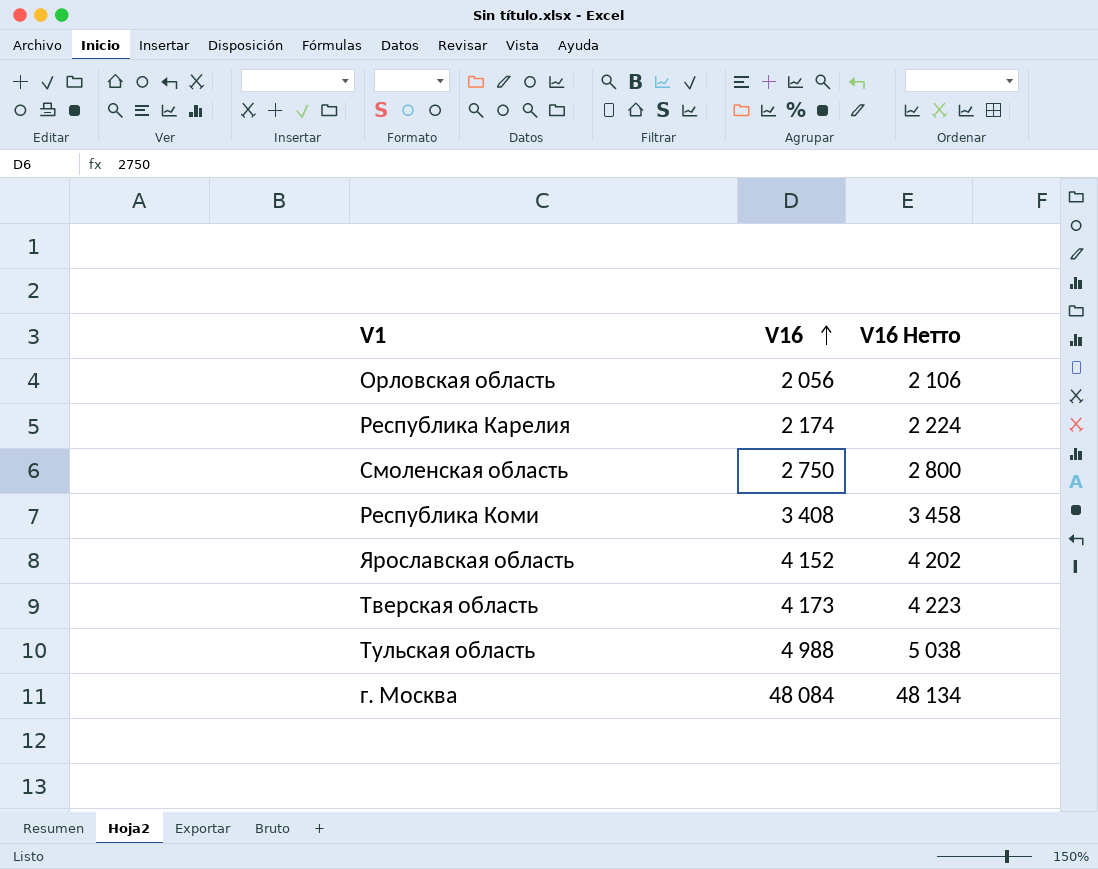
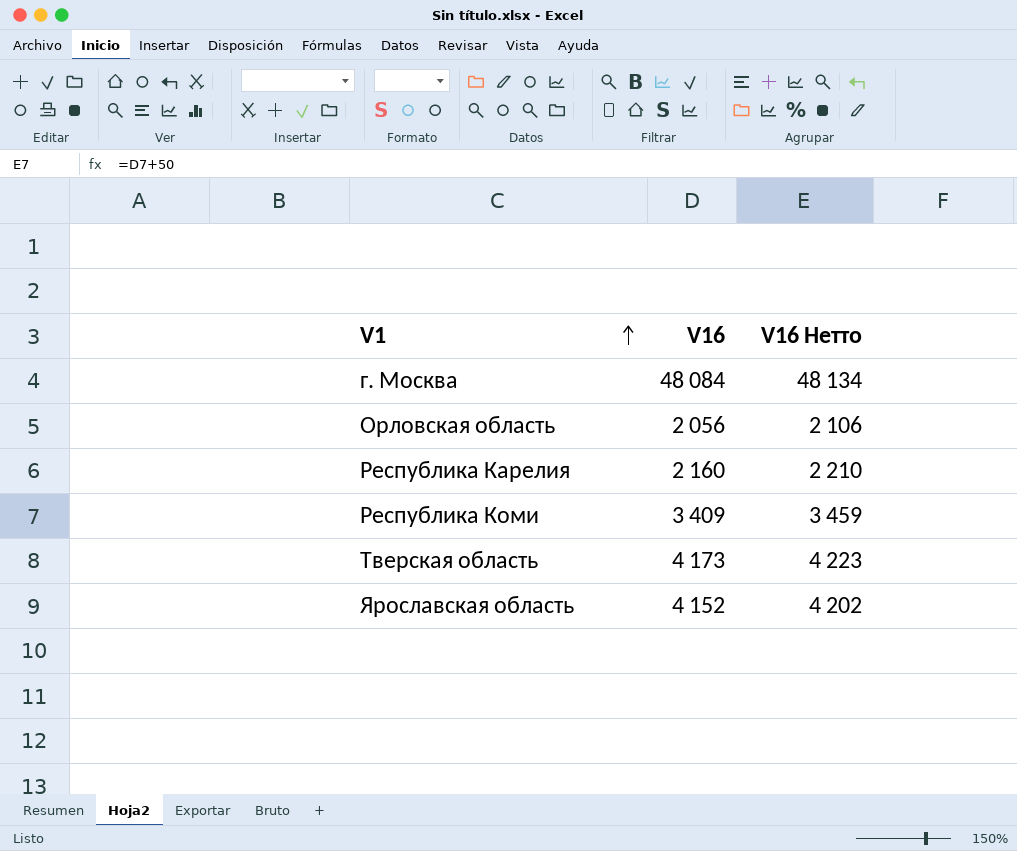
row order: V16 ascending -> V1 ascending
row Смоленская область: 2 750 | 2 800 -> none
row Тульская область: 4 988 | 5 038 -> none
Республика Карелия | V16: 2 174 -> 2 160
Республика Карелия | V16 Нетто: 2 224 -> 2 210
Республика Коми | V16: 3 408 -> 3 409
Республика Коми | V16 Нетто: 3 458 -> 3 459

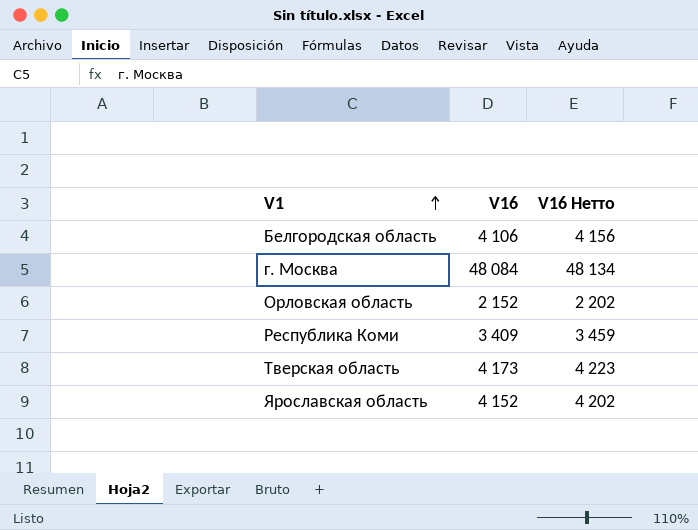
row Республика Карелия: 2 160 | 2 210 -> none
row Белгородская область: none -> 4 106 | 4 156
Орловская область | V16: 2 056 -> 2 152
Орловская область | V16 Нетто: 2 106 -> 2 202

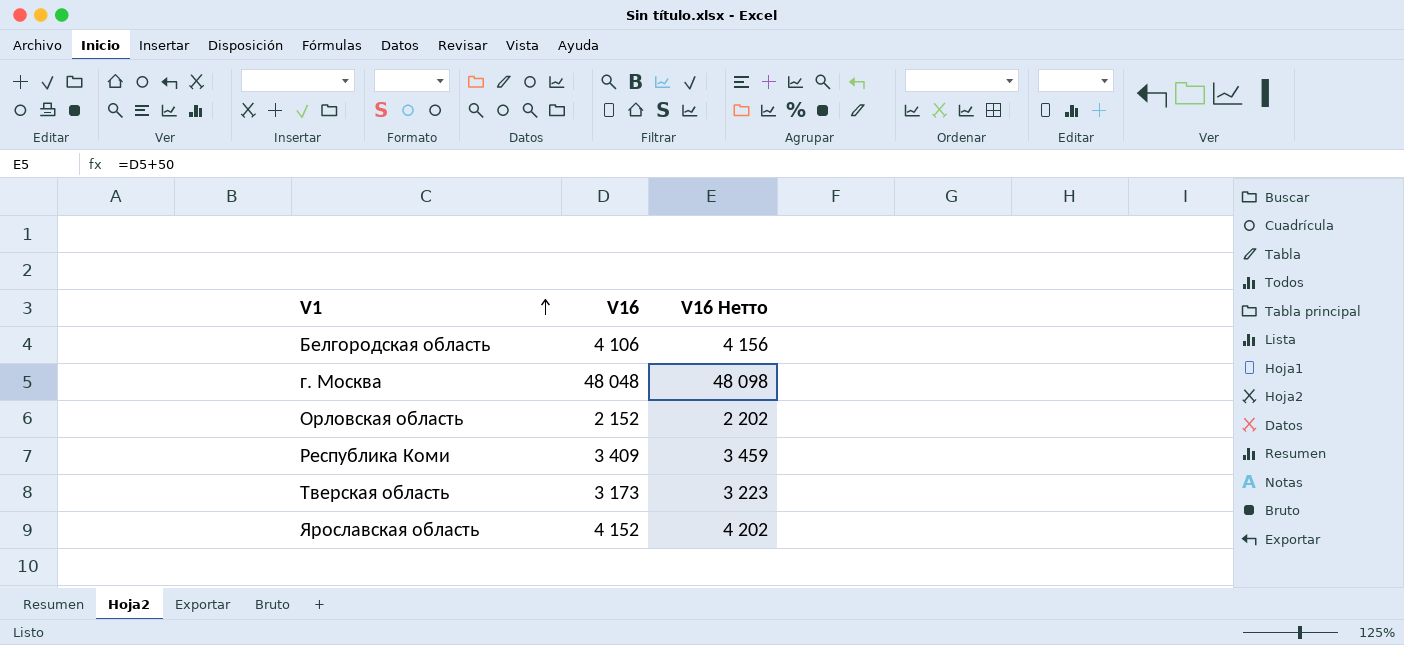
г. Москва | V16: 48 084 -> 48 048
г. Москва | V16 Нетто: 48 134 -> 48 098
Тверская область | V16: 4 173 -> 3 173
Тверская область | V16 Нетто: 4 223 -> 3 223

